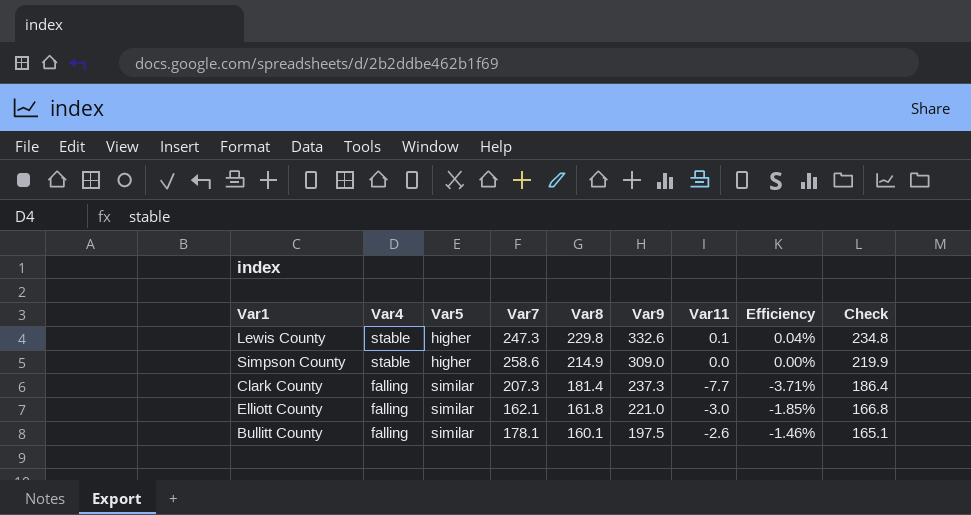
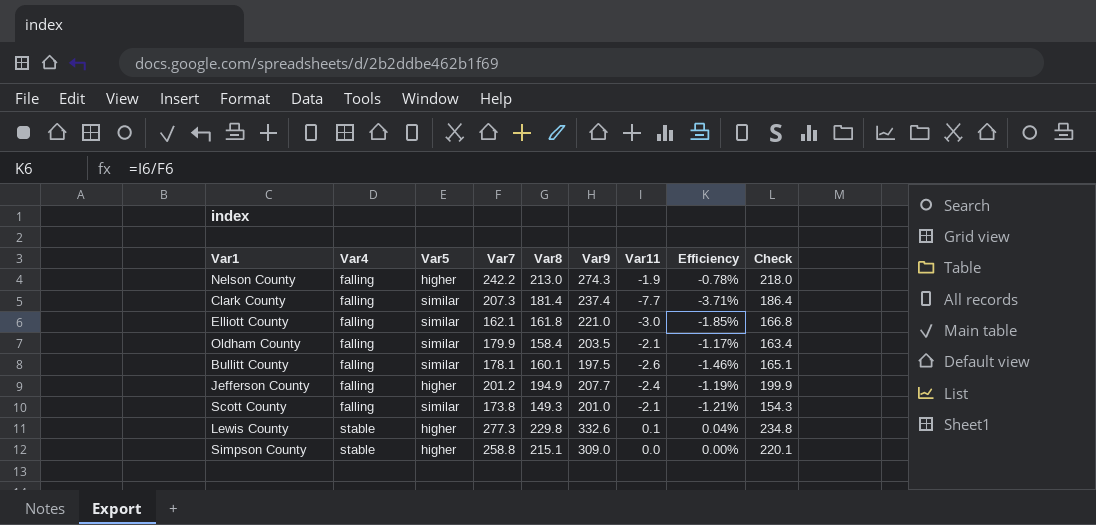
row order: Var4 descending -> Var4 ascending
row Nelson County: none -> falling | higher | 242.2 | 213.0 | 274.3 | -1.9 | -0.78% | 218.0
Clark County | Var9: 237.3 -> 237.4
row Oldham County: none -> falling | similar | 179.9 | 158.4 | 203.5 | -2.1 | -1.17% | 163.4
row Jefferson County: none -> falling | higher | 201.2 | 194.9 | 207.7 | -2.4 | -1.19% | 199.9
row Scott County: none -> falling | similar | 173.8 | 149.3 | 201.0 | -2.1 | -1.21% | 154.3
Lewis County | Var7: 247.3 -> 277.3
Simpson County | Var7: 258.6 -> 258.8
Simpson County | Var8: 214.9 -> 215.1
Simpson County | Check: 219.9 -> 220.1

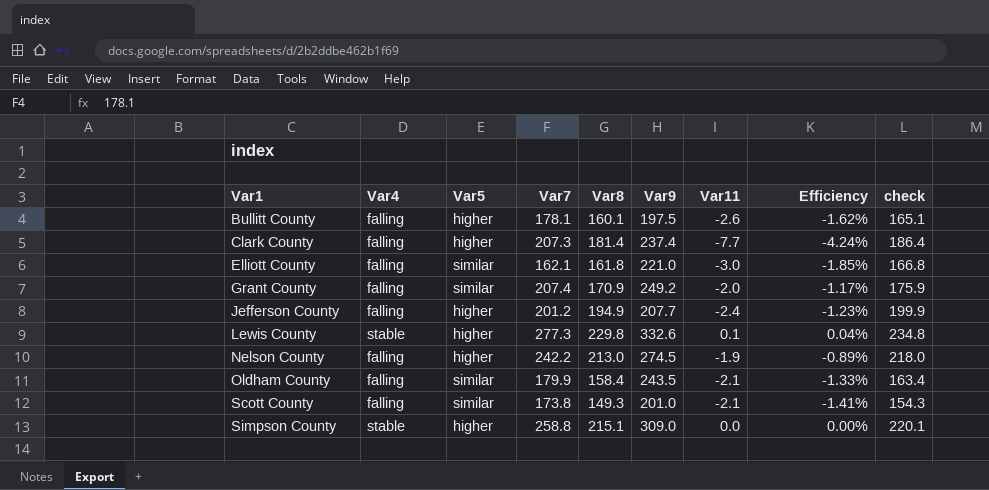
row order: Var4 ascending -> Var1 ascending
column Efficiency | formula: [Var11] / [Var7] -> [Var11] / [Var8]
column name: Check -> check
Bullitt County | Var5: similar -> higher
Clark County | Var5: similar -> higher
row Grant County: none -> falling | similar | 207.4 | 170.9 | 249.2 | -2.0 | -1.17% | 175.9
Nelson County | Var9: 274.3 -> 274.5
Oldham County | Var9: 203.5 -> 243.5

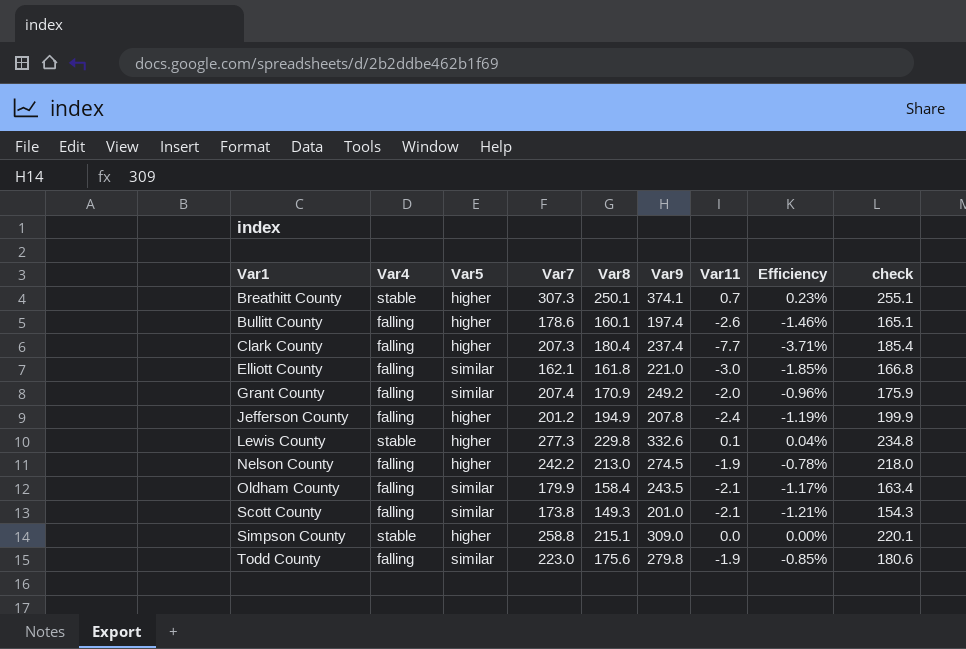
column Efficiency | formula: [Var11] / [Var8] -> [Var11] / [Var7]
row Breathitt County: none -> stable | higher | 307.3 | 250.1 | 374.1 | 0.7 | 0.23% | 255.1
Bullitt County | Var7: 178.1 -> 178.6
Bullitt County | Var9: 197.5 -> 197.4
Clark County | Var8: 181.4 -> 180.4
Clark County | check: 186.4 -> 185.4
Jefferson County | Var9: 207.7 -> 207.8
row Todd County: none -> falling | similar | 223.0 | 175.6 | 279.8 | -1.9 | -0.85% | 180.6

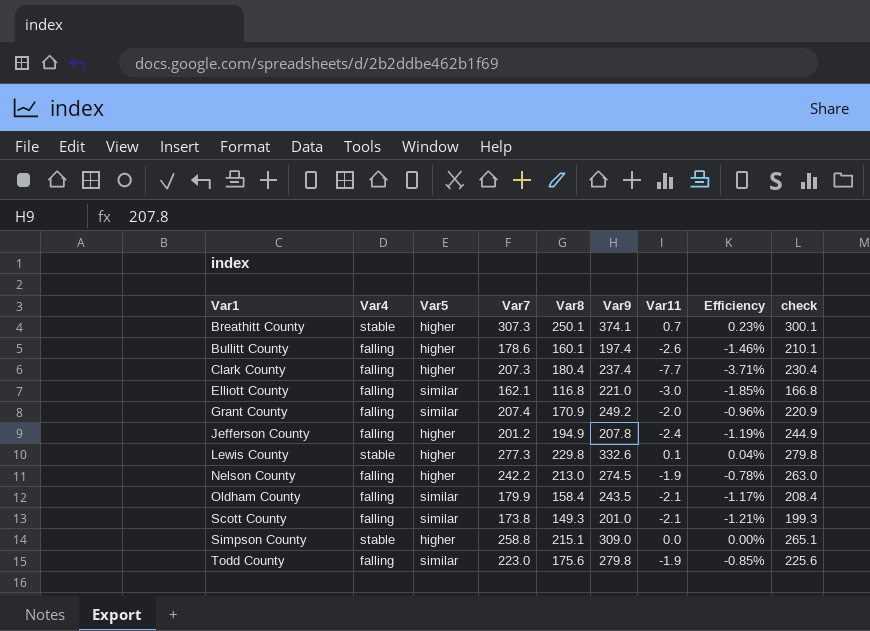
column check | formula: [Var8] + 5 -> [Var8] + 50
Elliott County | Var8: 161.8 -> 116.8

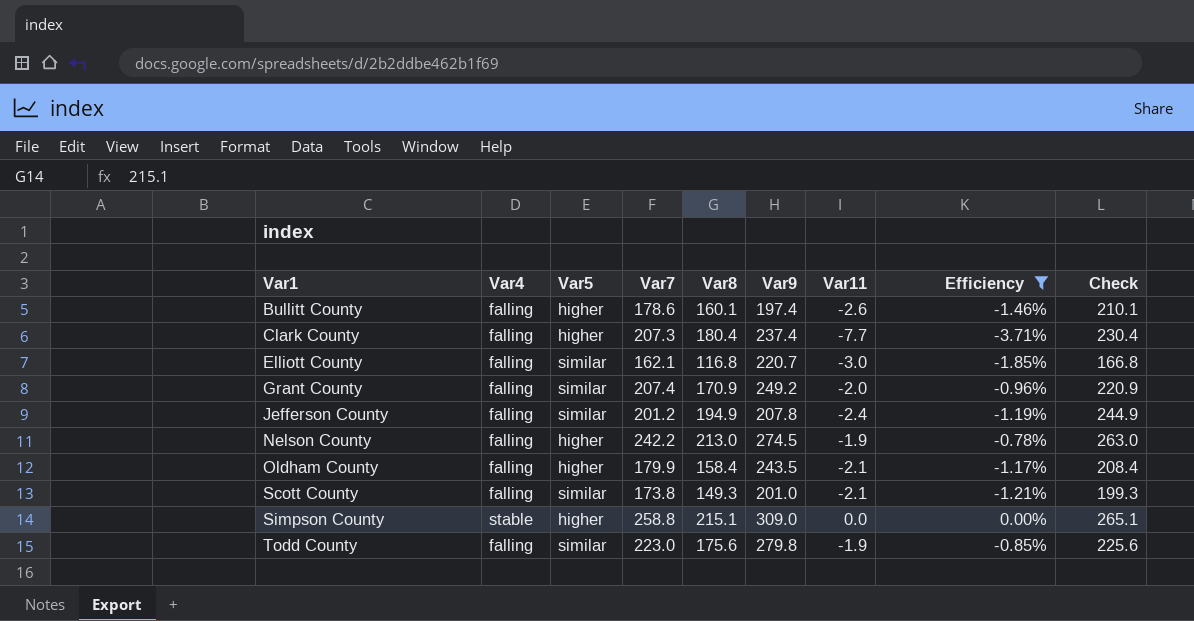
filter: none -> Efficiency <= 0.00%
column name: check -> Check
Elliott County | Var9: 221.0 -> 220.7
Jefferson County | Var5: higher -> similar
Oldham County | Var5: similar -> higher

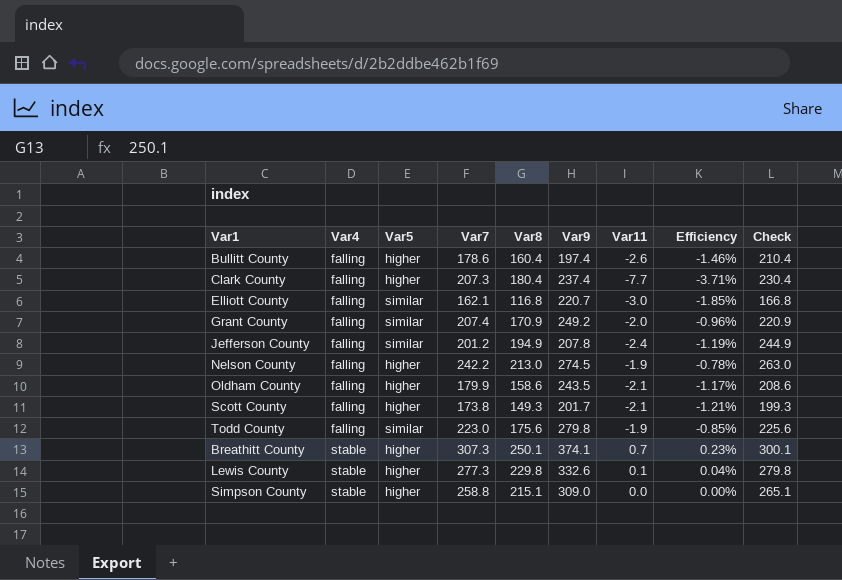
filter: Efficiency <= 0.00% -> none
row order: Var1 ascending -> Var4 ascending
Bullitt County | Var8: 160.1 -> 160.4
Bullitt County | Check: 210.1 -> 210.4
Oldham County | Var8: 158.4 -> 158.6
Oldham County | Check: 208.4 -> 208.6
Scott County | Var5: similar -> higher
Scott County | Var9: 201.0 -> 201.7

